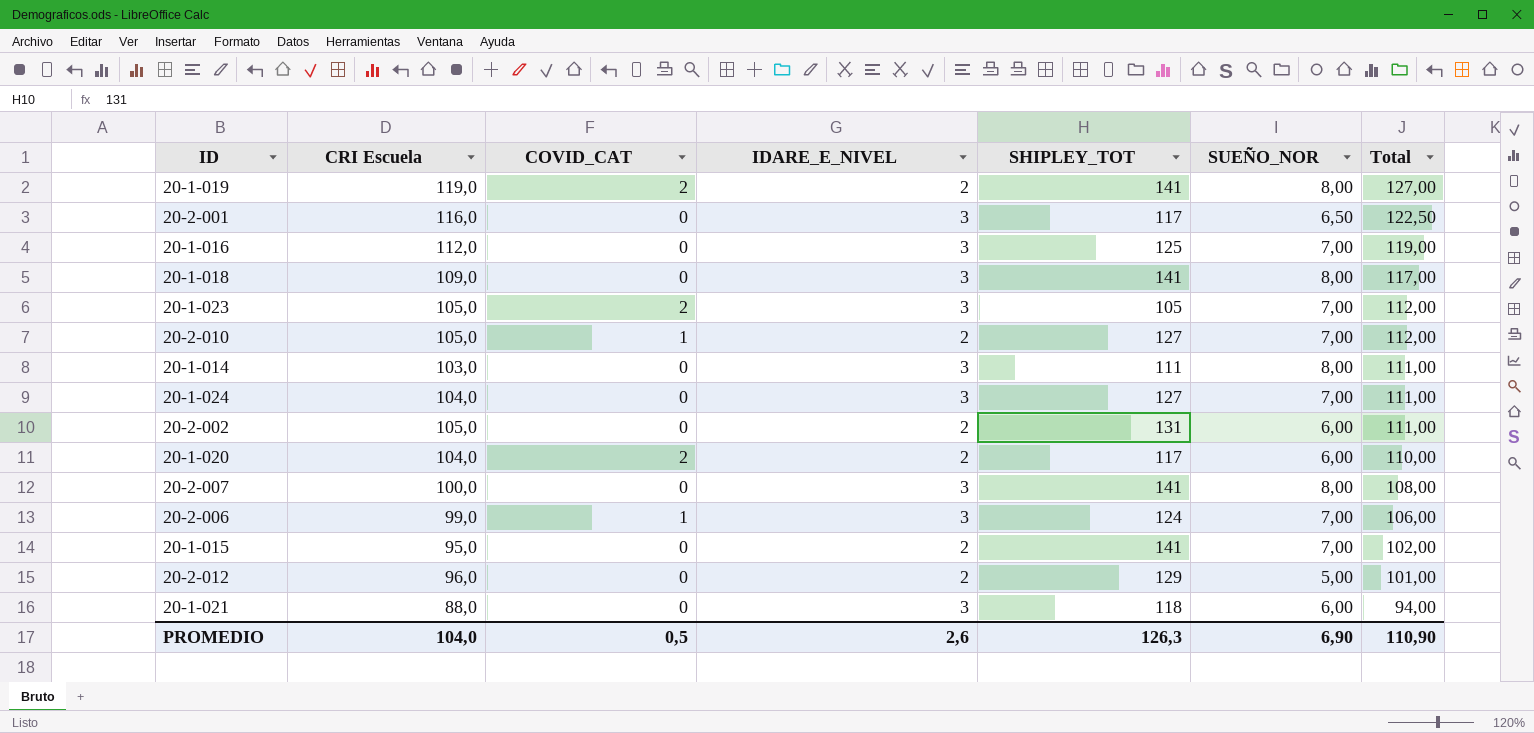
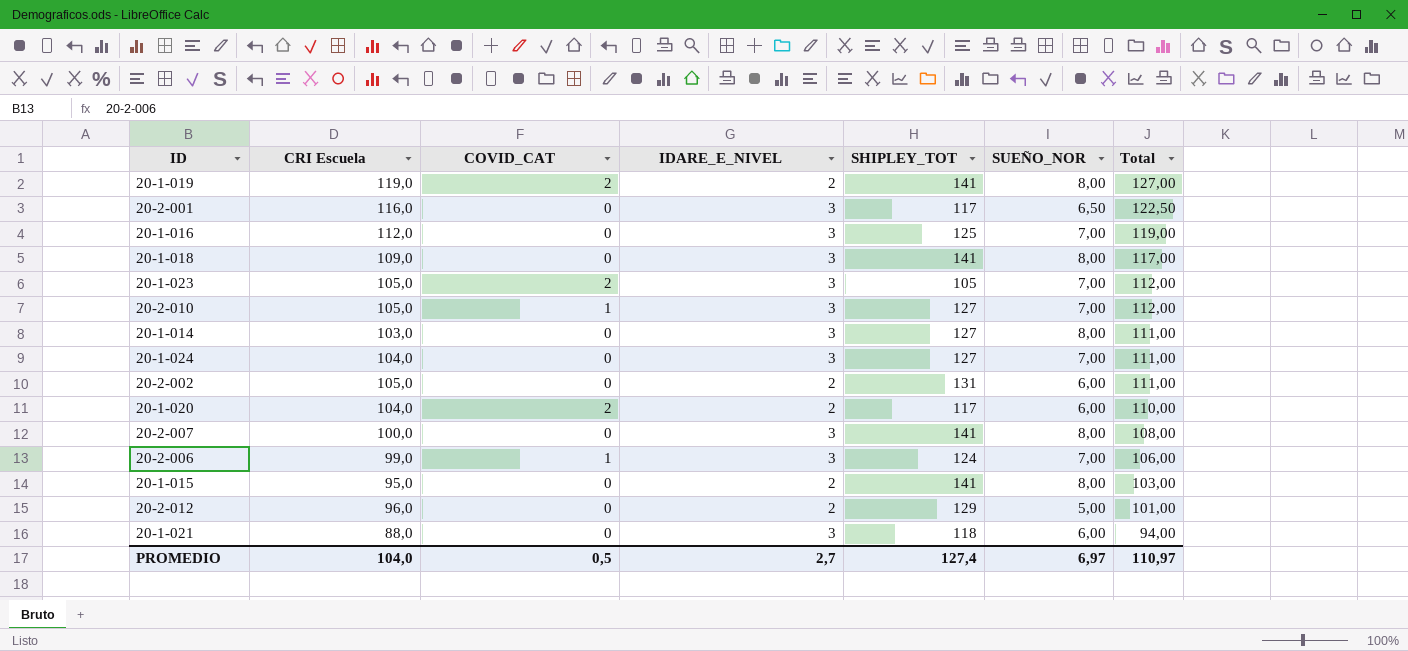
20-2-010 | IDARE_E_NIVEL: 2 -> 3
20-1-014 | SHIPLEY_TOT: 111 -> 127
20-1-015 | SUEÑO_NOR: 7,00 -> 8,00
20-1-015 | Total: 102,00 -> 103,00
PROMEDIO | IDARE_E_NIVEL: 2,6 -> 2,7
PROMEDIO | SHIPLEY_TOT: 126,3 -> 127,4
PROMEDIO | SUEÑO_NOR: 6,90 -> 6,97
PROMEDIO | Total: 110,90 -> 110,97

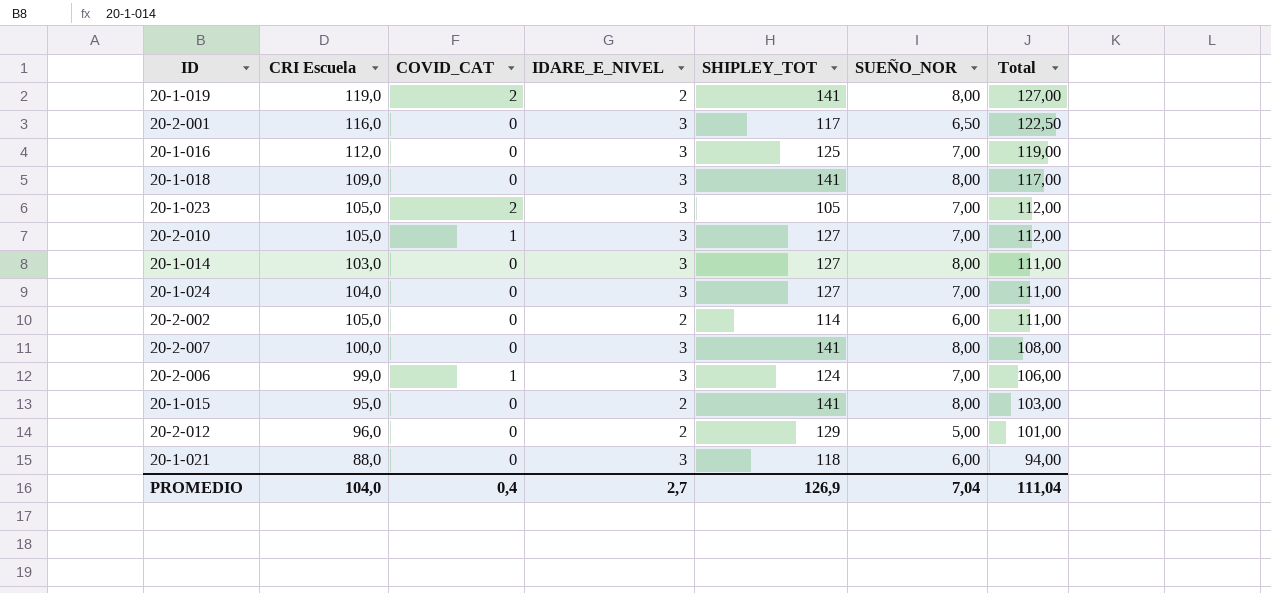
row 20-1-020: 104,0 | 2 | 2 | 117 | 6,00 | 110,00 -> none
20-2-002 | SHIPLEY_TOT: 131 -> 114
PROMEDIO | COVID_CAT: 0,5 -> 0,4
PROMEDIO | SHIPLEY_TOT: 127,4 -> 126,9
PROMEDIO | SUEÑO_NOR: 6,97 -> 7,04
PROMEDIO | Total: 110,97 -> 111,04

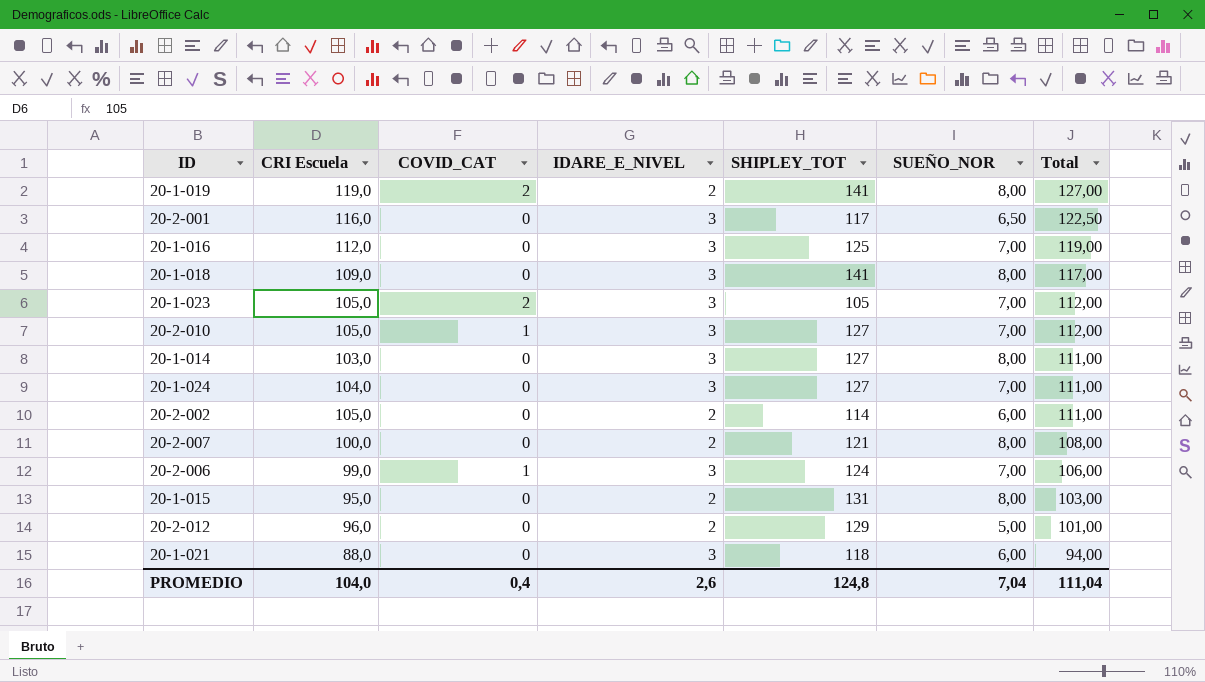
20-2-007 | IDARE_E_NIVEL: 3 -> 2
20-2-007 | SHIPLEY_TOT: 141 -> 121
20-1-015 | SHIPLEY_TOT: 141 -> 131
PROMEDIO | IDARE_E_NIVEL: 2,7 -> 2,6
PROMEDIO | SHIPLEY_TOT: 126,9 -> 124,8

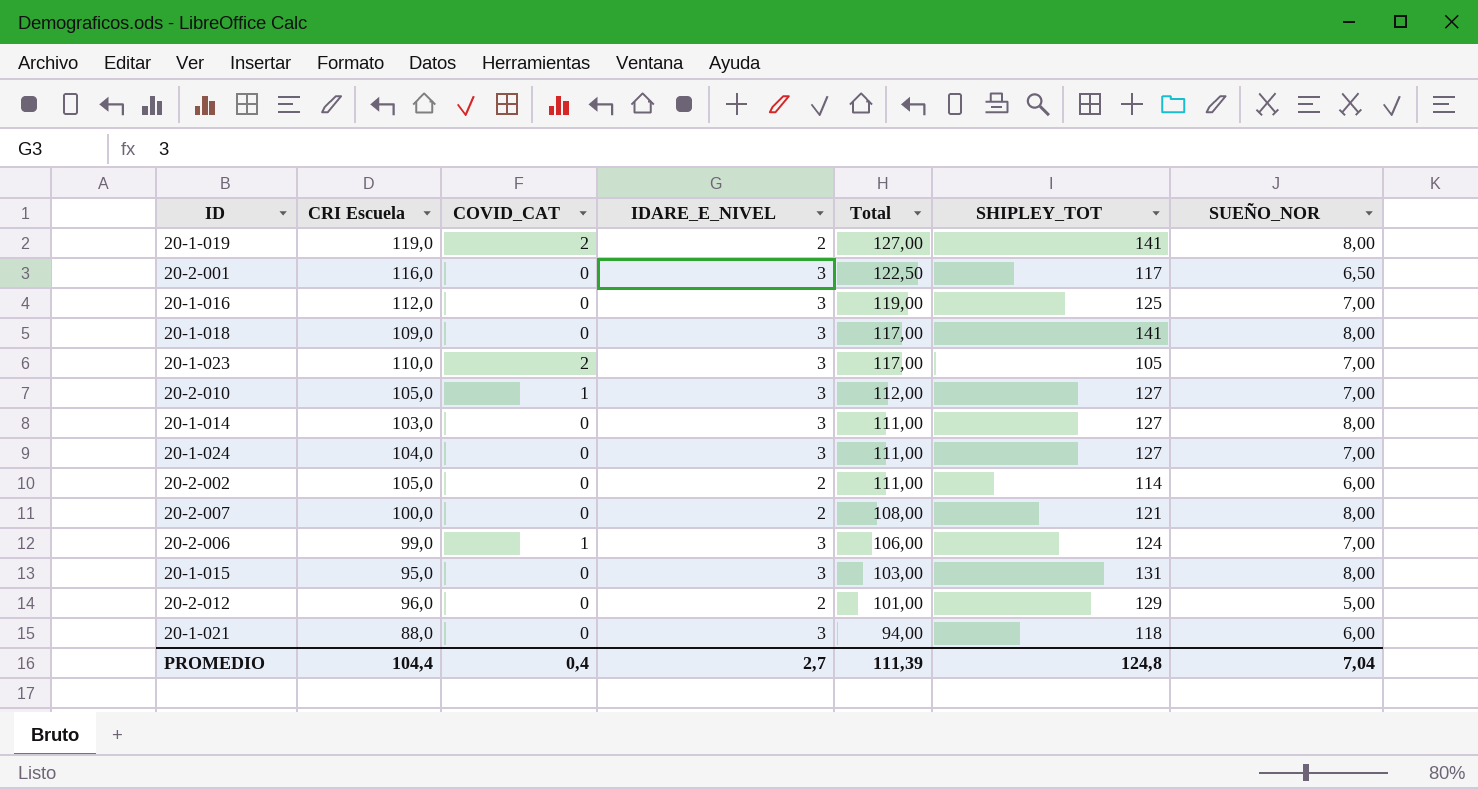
column Total | position: 7 -> 5
20-1-023 | CRI Escuela: 105,0 -> 110,0
20-1-023 | Total: 112,00 -> 117,00
20-1-015 | IDARE_E_NIVEL: 2 -> 3
PROMEDIO | CRI Escuela: 104,0 -> 104,4
PROMEDIO | IDARE_E_NIVEL: 2,6 -> 2,7
PROMEDIO | Total: 111,04 -> 111,39

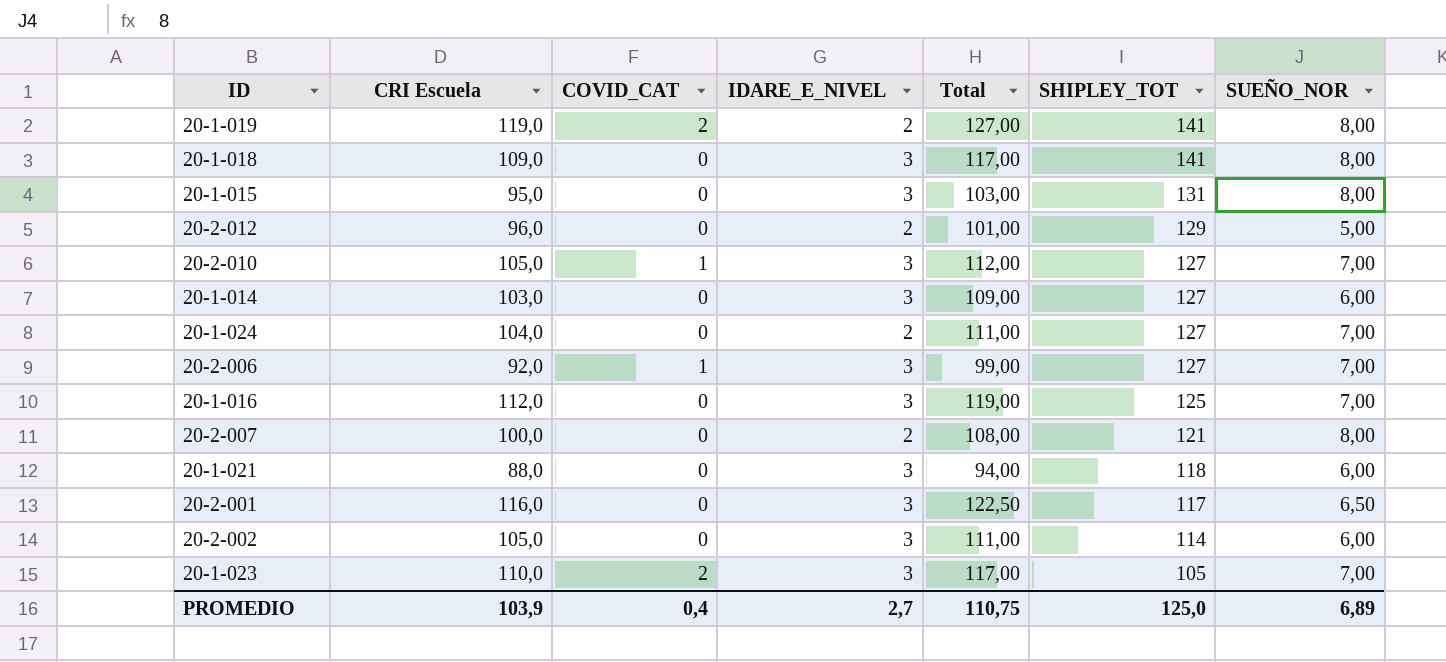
row order: Total descending -> SHIPLEY_TOT descending
20-1-014 | Total: 111,00 -> 109,00
20-1-014 | SUEÑO_NOR: 8,00 -> 6,00
20-1-024 | IDARE_E_NIVEL: 3 -> 2
20-2-006 | CRI Escuela: 99,0 -> 92,0
20-2-006 | Total: 106,00 -> 99,00
20-2-006 | SHIPLEY_TOT: 124 -> 127
20-2-002 | IDARE_E_NIVEL: 2 -> 3
PROMEDIO | CRI Escuela: 104,4 -> 103,9
PROMEDIO | Total: 111,39 -> 110,75
PROMEDIO | SHIPLEY_TOT: 124,8 -> 125,0
PROMEDIO | SUEÑO_NOR: 7,04 -> 6,89

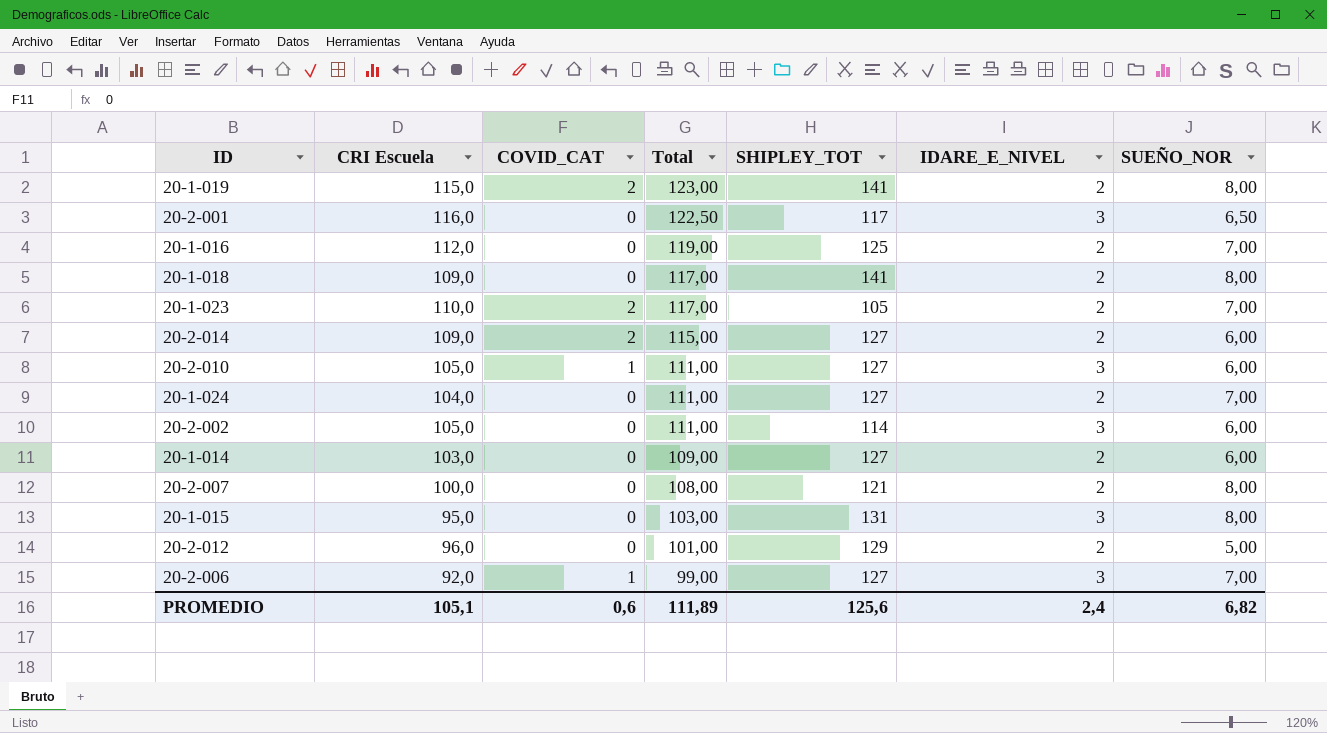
row order: SHIPLEY_TOT descending -> Total descending
column IDARE_E_NIVEL | position: 4 -> 6
row 20-1-021: 88,0 | 0 | 3 | 94,00 | 118 | 6,00 -> none
20-1-019 | CRI Escuela: 119,0 -> 115,0
20-1-019 | Total: 127,00 -> 123,00
20-1-016 | IDARE_E_NIVEL: 3 -> 2
20-1-018 | IDARE_E_NIVEL: 3 -> 2
20-1-023 | IDARE_E_NIVEL: 3 -> 2
row 20-2-014: none -> 109,0 | 2 | 115,00 | 127 | 2 | 6,00
20-2-010 | Total: 112,00 -> 111,00
20-2-010 | SUEÑO_NOR: 7,00 -> 6,00
20-1-014 | IDARE_E_NIVEL: 3 -> 2
PROMEDIO | CRI Escuela: 103,9 -> 105,1
PROMEDIO | COVID_CAT: 0,4 -> 0,6
PROMEDIO | Total: 110,75 -> 111,89
PROMEDIO | SHIPLEY_TOT: 125,0 -> 125,6
PROMEDIO | IDARE_E_NIVEL: 2,7 -> 2,4
PROMEDIO | SUEÑO_NOR: 6,89 -> 6,82

